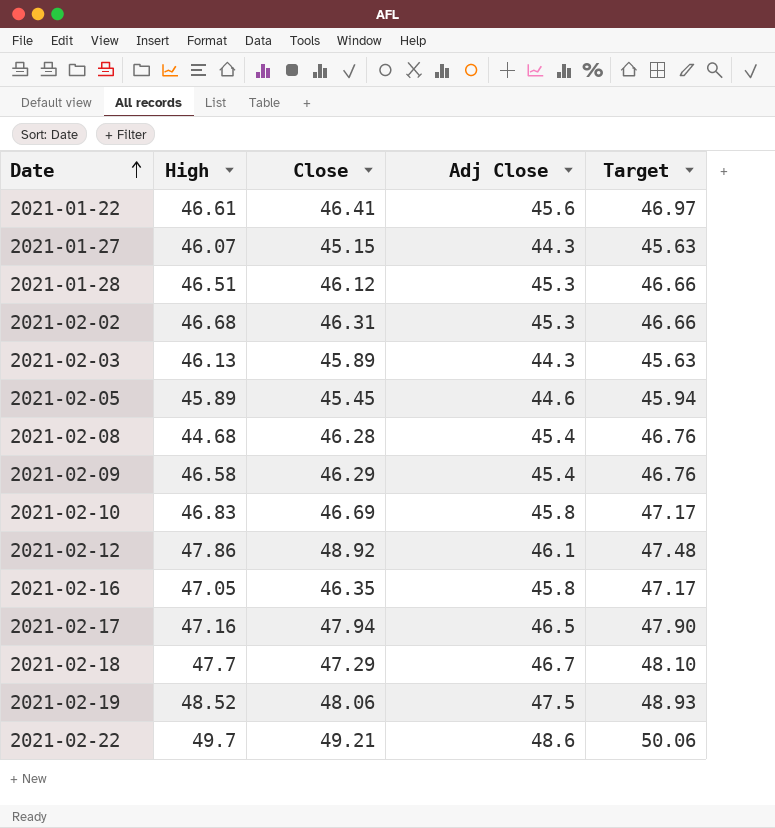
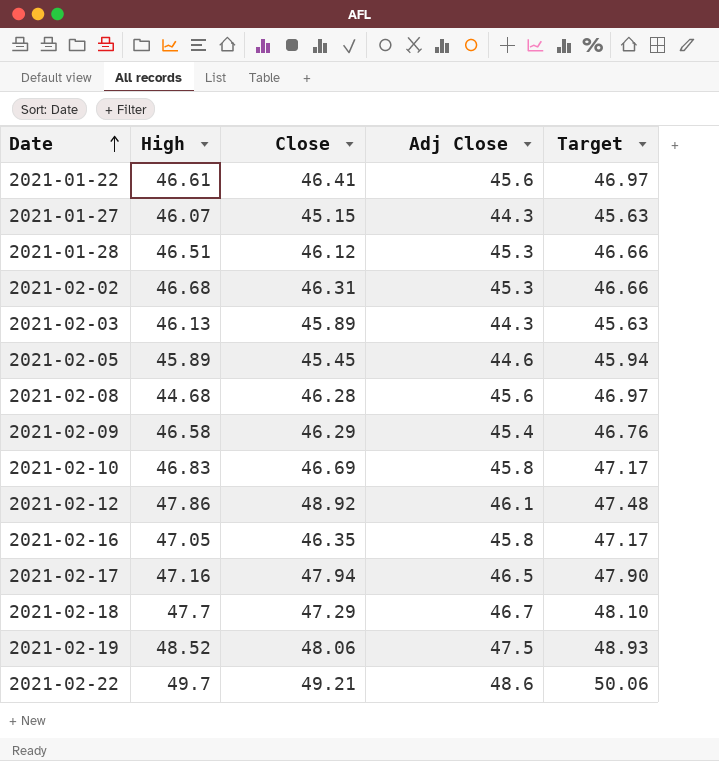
2021-02-08 | Adj Close: 45.4 -> 45.6
2021-02-08 | Target: 46.76 -> 46.97

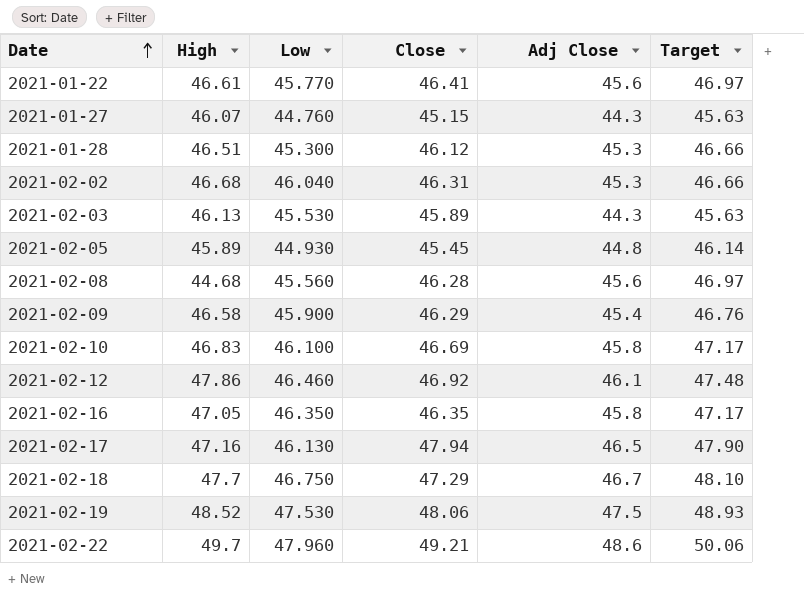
column Low | position: none -> 3
2021-02-05 | Adj Close: 44.6 -> 44.8
2021-02-05 | Target: 45.94 -> 46.14
2021-02-12 | Close: 48.92 -> 46.92

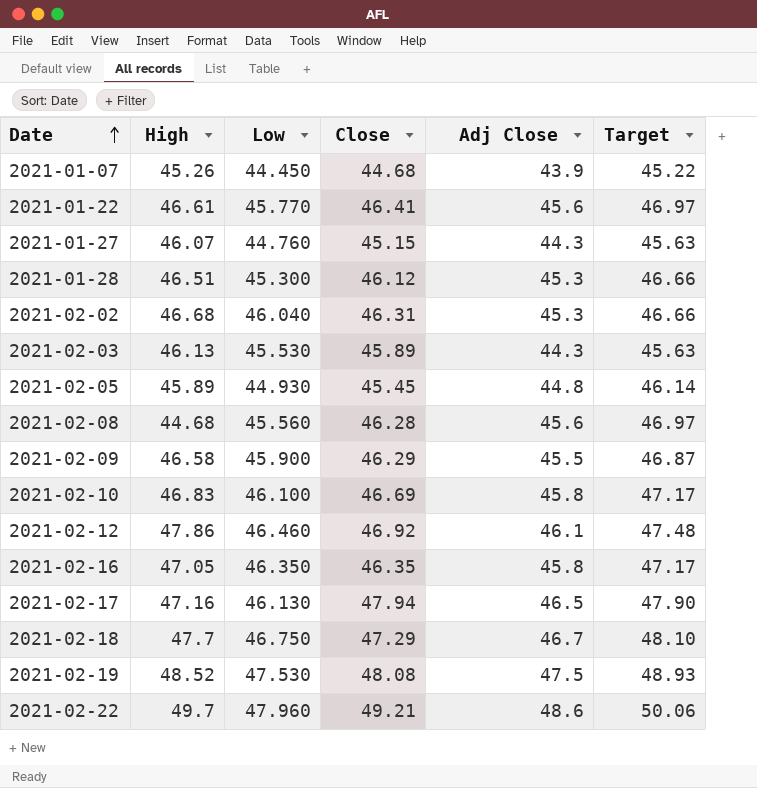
row 2021-01-07: none -> 45.26 | 44.450 | 44.68 | 43.9 | 45.22
2021-02-09 | Adj Close: 45.4 -> 45.5
2021-02-09 | Target: 46.76 -> 46.87
2021-02-19 | Close: 48.06 -> 48.08

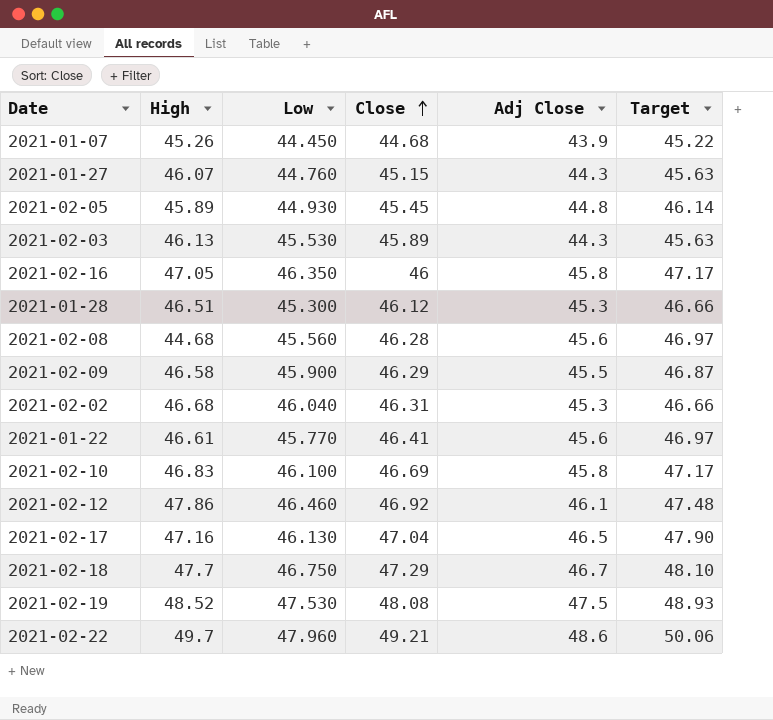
row order: Date ascending -> Close ascending
2021-02-16 | Close: 46.35 -> 46
2021-02-17 | Close: 47.94 -> 47.04

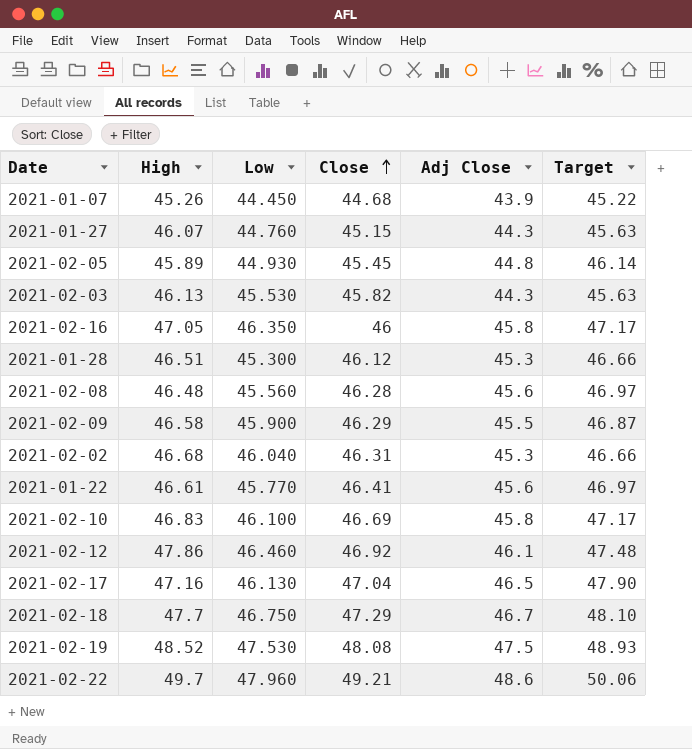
2021-02-03 | Close: 45.89 -> 45.82
2021-02-08 | High: 44.68 -> 46.48

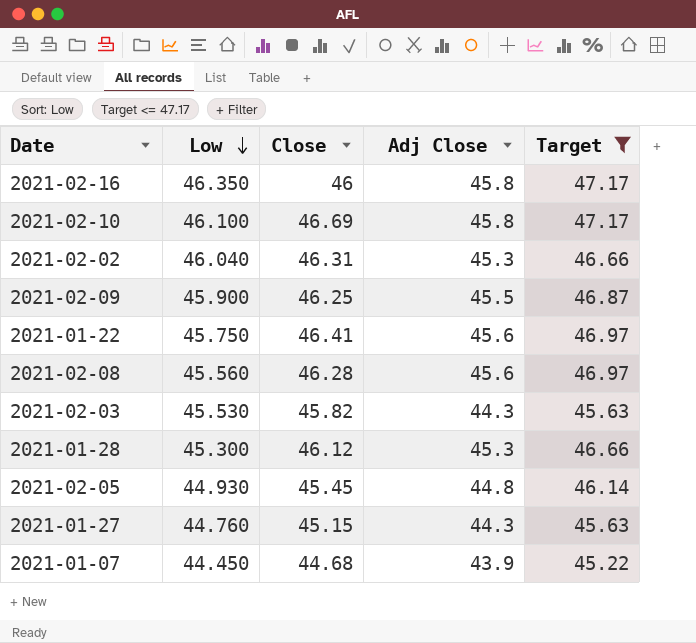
filter: none -> Target <= 47.17
row order: Close ascending -> Low descending
column High | position: 2 -> none
2021-02-09 | Close: 46.29 -> 46.25
2021-01-22 | Low: 45.770 -> 45.750

